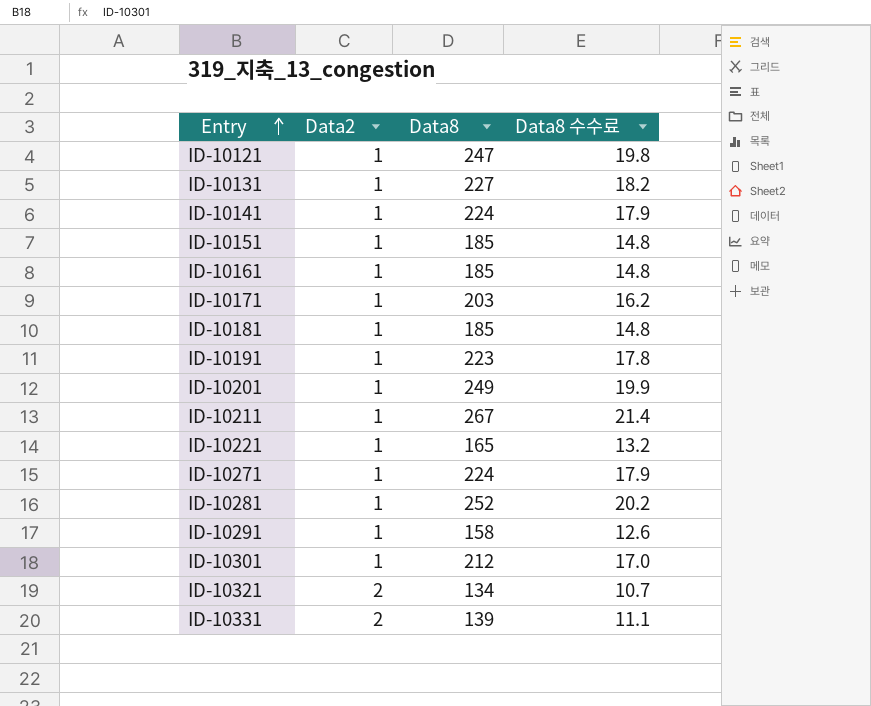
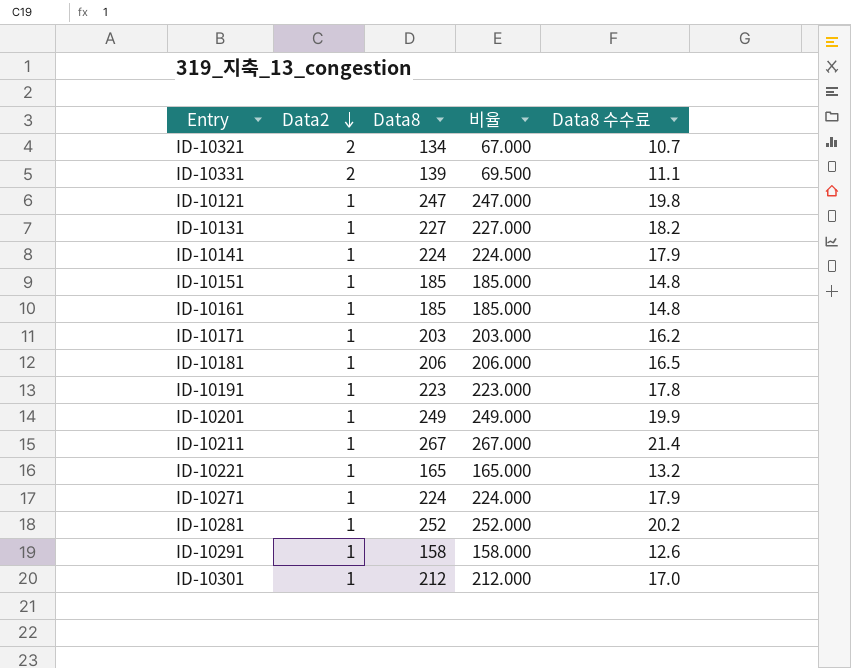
row order: Entry ascending -> Data2 descending
column 비율 | formula: none -> [Data8] / [Data2]
ID-10181 | Data8: 185 -> 206
ID-10181 | Data8 수수료: 14.8 -> 16.5

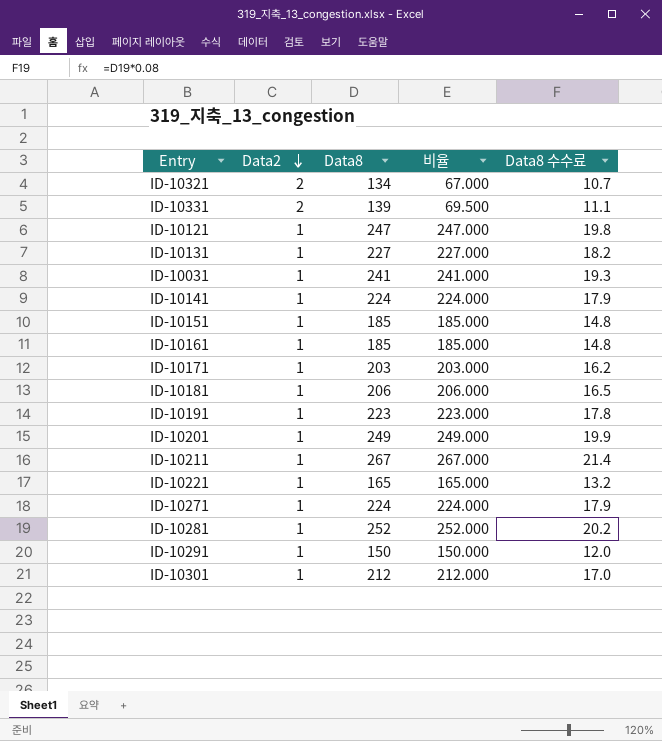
row ID-10031: none -> 1 | 241 | 241.000 | 19.3
ID-10291 | Data8: 158 -> 150
ID-10291 | 비율: 158.000 -> 150.000
ID-10291 | Data8 수수료: 12.6 -> 12.0

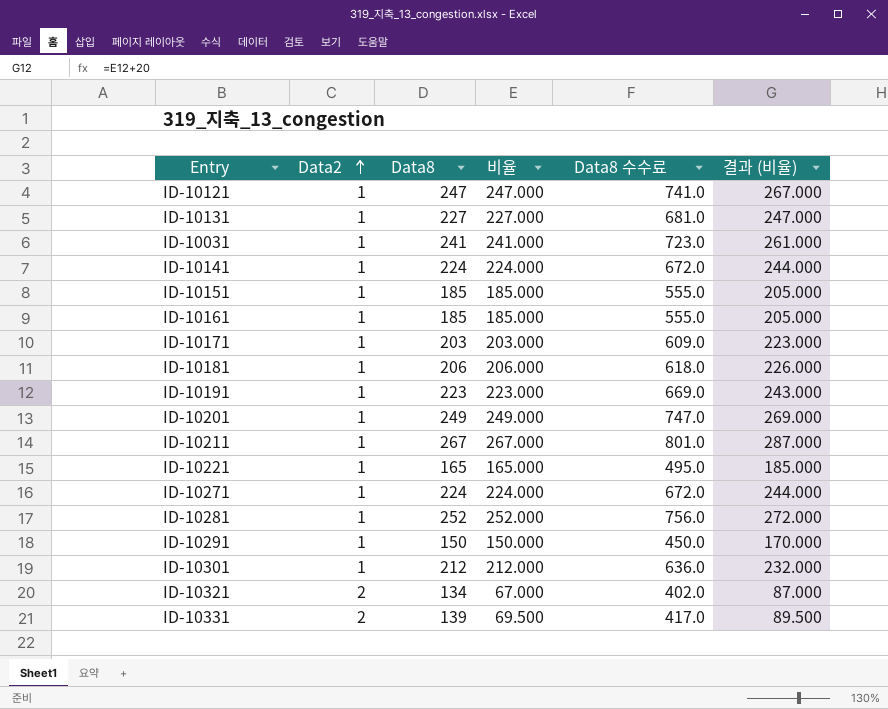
row order: Data2 descending -> Data2 ascending
column Data8 수수료 | formula: [Data8] * 0.08 -> [Data8] * 3
column 결과 (비율) | formula: none -> [비율] + 20

